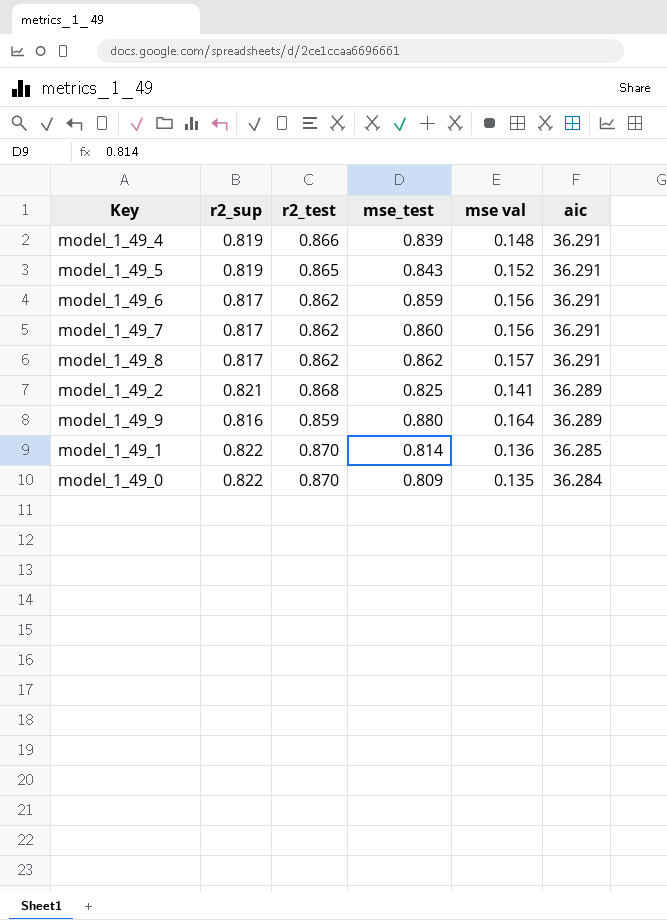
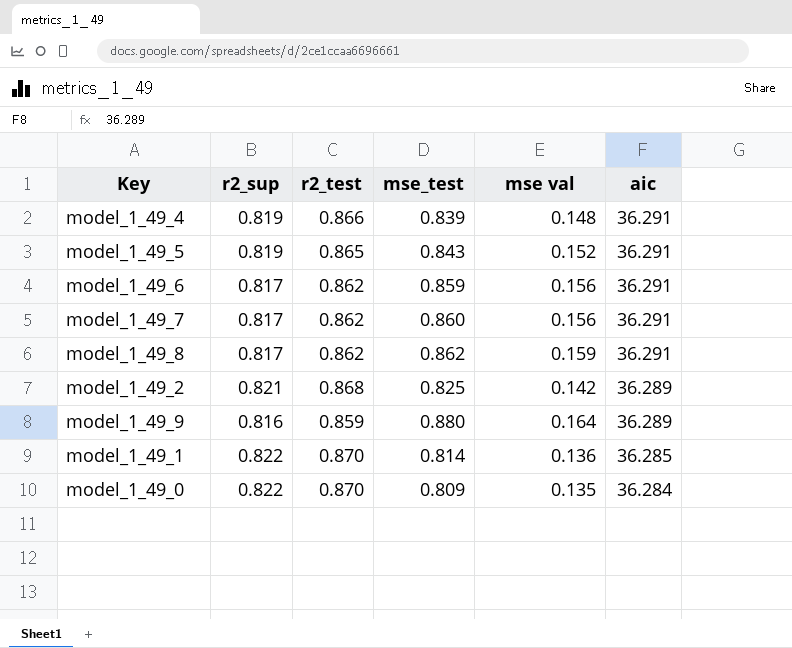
model_1_49_8 | mse val: 0.157 -> 0.159
model_1_49_2 | mse val: 0.141 -> 0.142

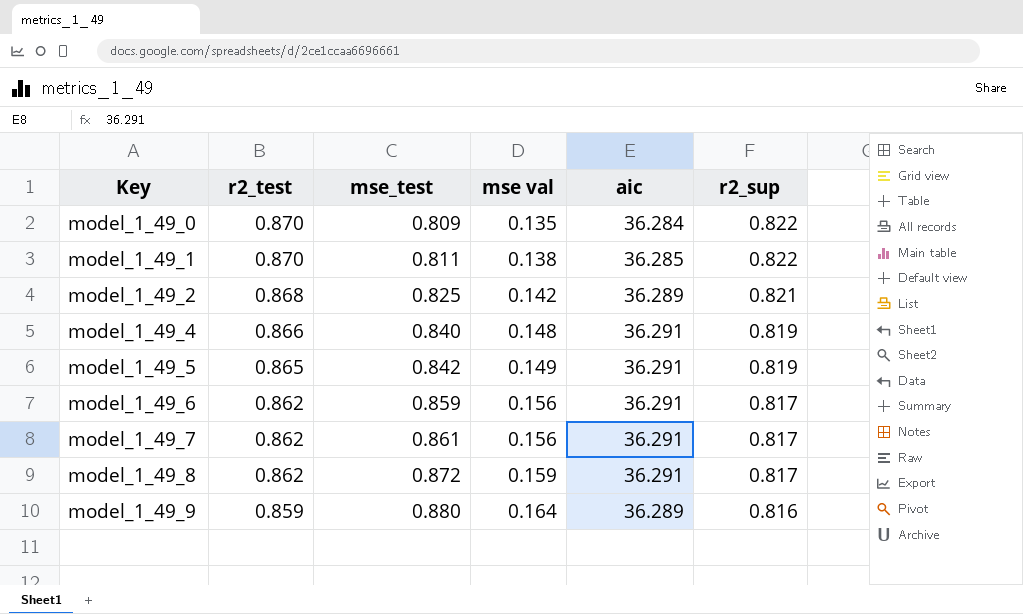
row order: aic descending -> Key ascending
column r2_sup | position: 2 -> 6
model_1_49_1 | mse_test: 0.814 -> 0.811
model_1_49_1 | mse val: 0.136 -> 0.138
model_1_49_4 | mse_test: 0.839 -> 0.840
model_1_49_5 | mse_test: 0.843 -> 0.842
model_1_49_5 | mse val: 0.152 -> 0.149
model_1_49_7 | mse_test: 0.860 -> 0.861
model_1_49_8 | mse_test: 0.862 -> 0.872

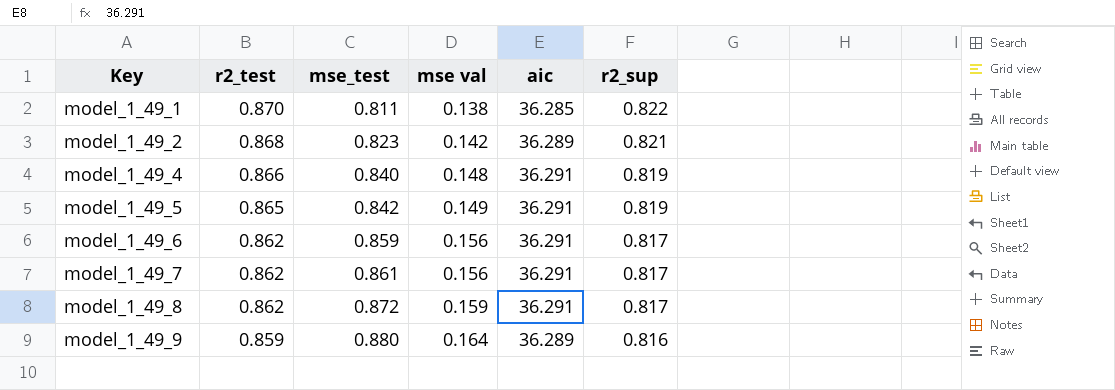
row model_1_49_0: 0.870 | 0.809 | 0.135 | 36.284 | 0.822 -> none
model_1_49_2 | mse_test: 0.825 -> 0.823

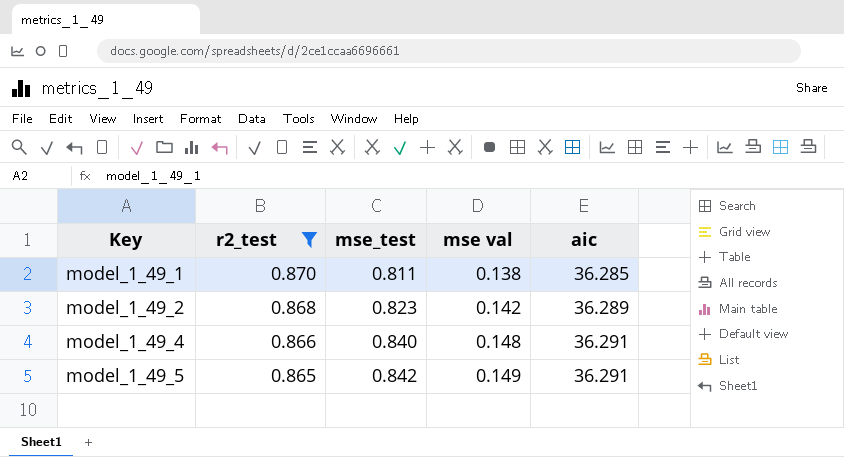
filter: none -> r2_test >= 0.865
column r2_sup | position: 6 -> none

